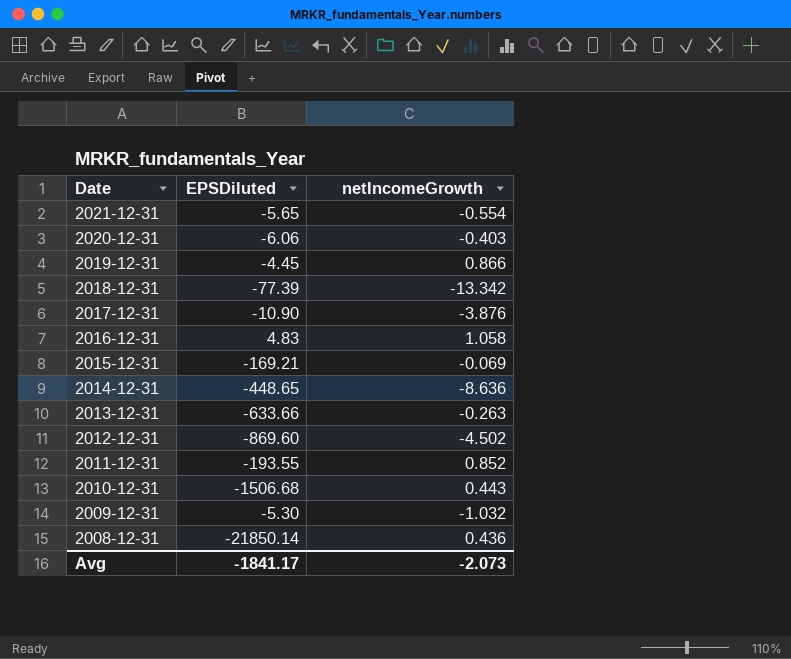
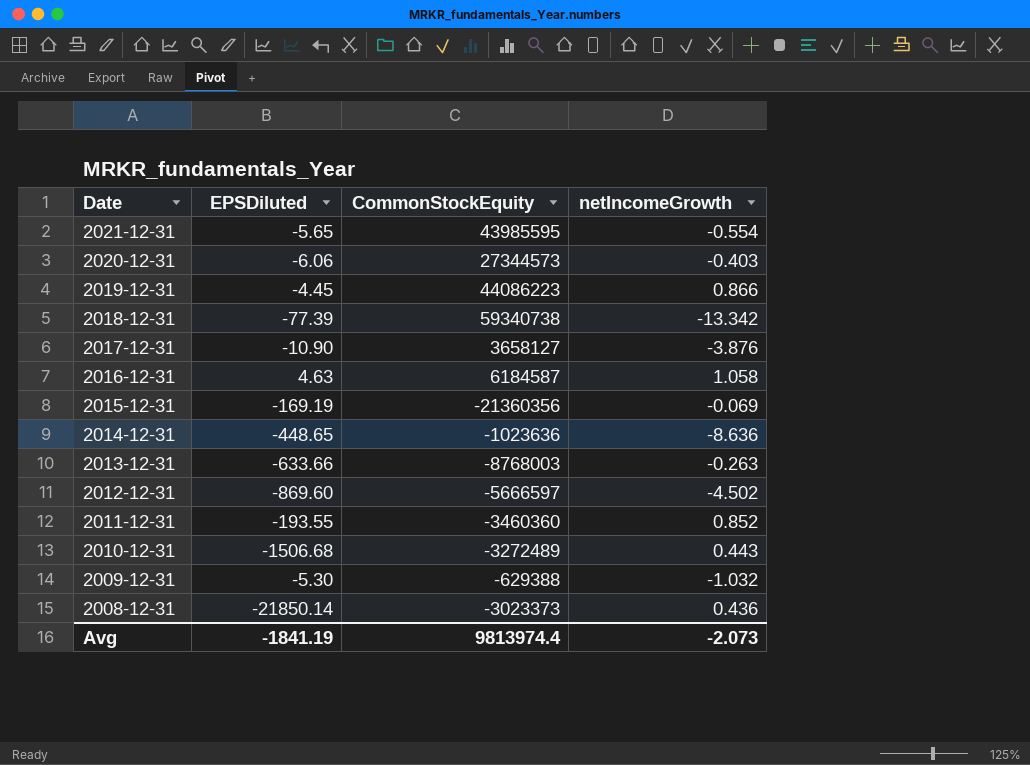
column CommonStockEquity | position: none -> 3
2016-12-31 | EPSDiluted: 4.83 -> 4.63
2015-12-31 | EPSDiluted: -169.21 -> -169.19
Avg | EPSDiluted: -1841.17 -> -1841.19

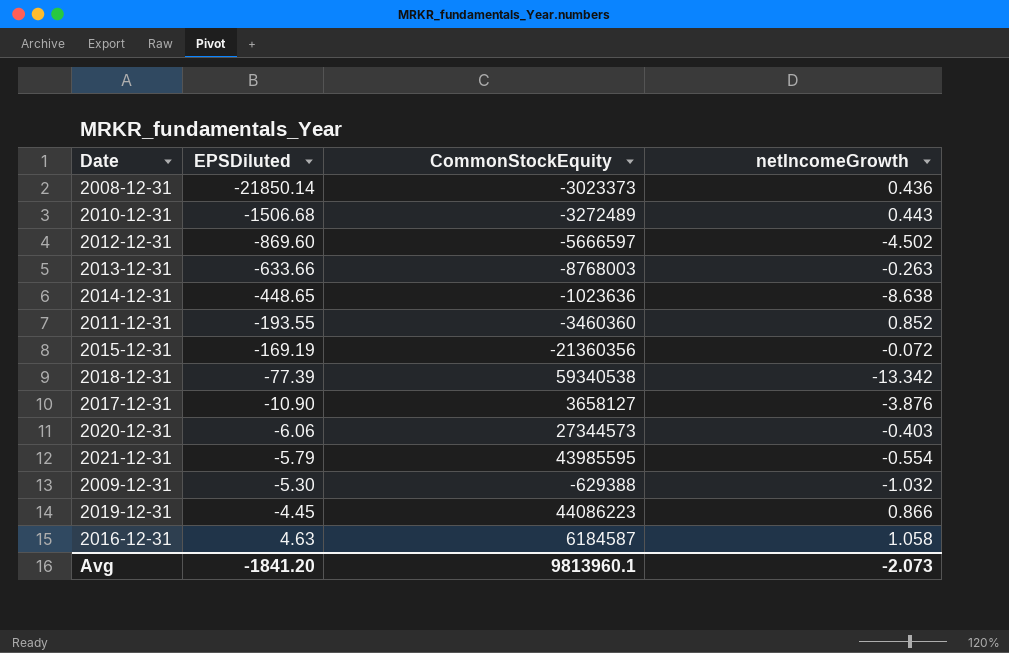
row order: Date descending -> EPSDiluted ascending
2014-12-31 | netIncomeGrowth: -8.636 -> -8.638
2015-12-31 | netIncomeGrowth: -0.069 -> -0.072
2018-12-31 | CommonStockEquity: 59340738 -> 59340538
2021-12-31 | EPSDiluted: -5.65 -> -5.79
Avg | EPSDiluted: -1841.19 -> -1841.20
Avg | CommonStockEquity: 9813974.4 -> 9813960.1

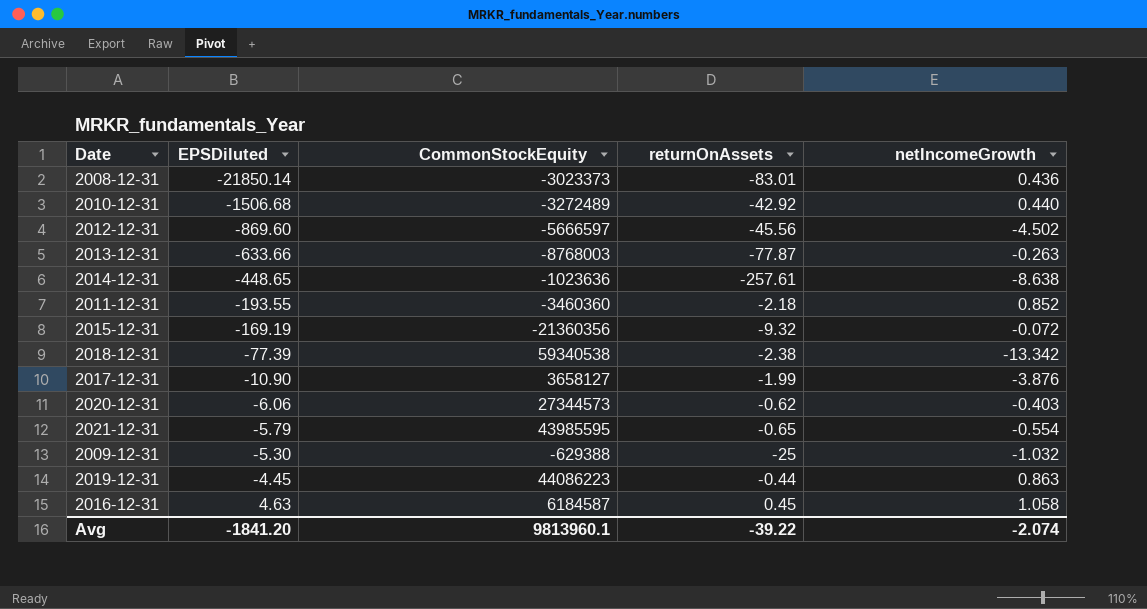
column returnOnAssets | position: none -> 4
2010-12-31 | netIncomeGrowth: 0.443 -> 0.440
2019-12-31 | netIncomeGrowth: 0.866 -> 0.863
Avg | netIncomeGrowth: -2.073 -> -2.074

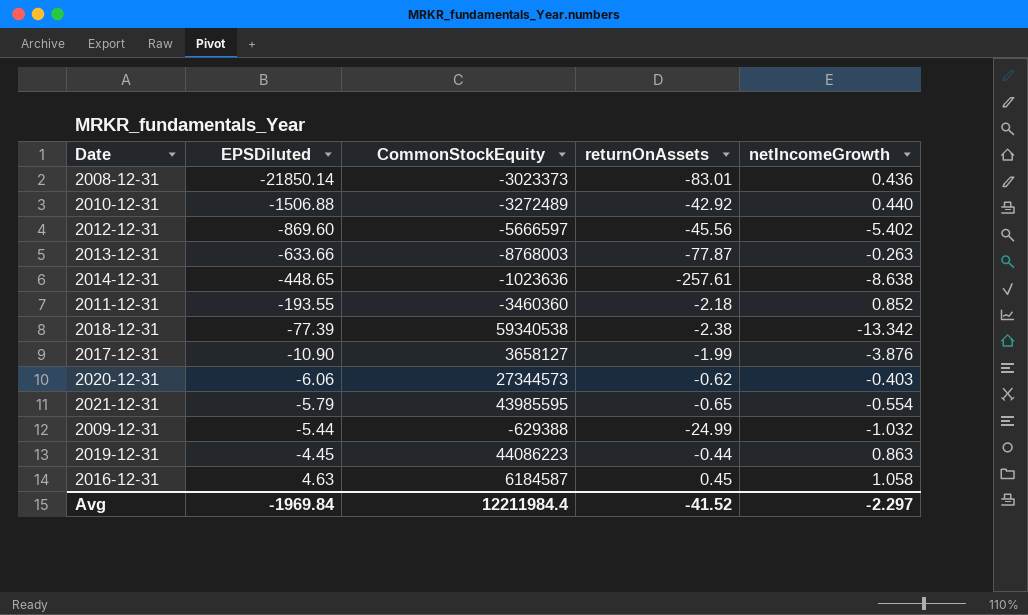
row 2015-12-31: -169.19 | -21360356 | -9.32 | -0.072 -> none
2010-12-31 | EPSDiluted: -1506.68 -> -1506.88
2012-12-31 | netIncomeGrowth: -4.502 -> -5.402
2009-12-31 | EPSDiluted: -5.30 -> -5.44
2009-12-31 | returnOnAssets: -25 -> -24.99
Avg | EPSDiluted: -1841.20 -> -1969.84
Avg | CommonStockEquity: 9813960.1 -> 12211984.4
Avg | returnOnAssets: -39.22 -> -41.52
Avg | netIncomeGrowth: -2.074 -> -2.297

